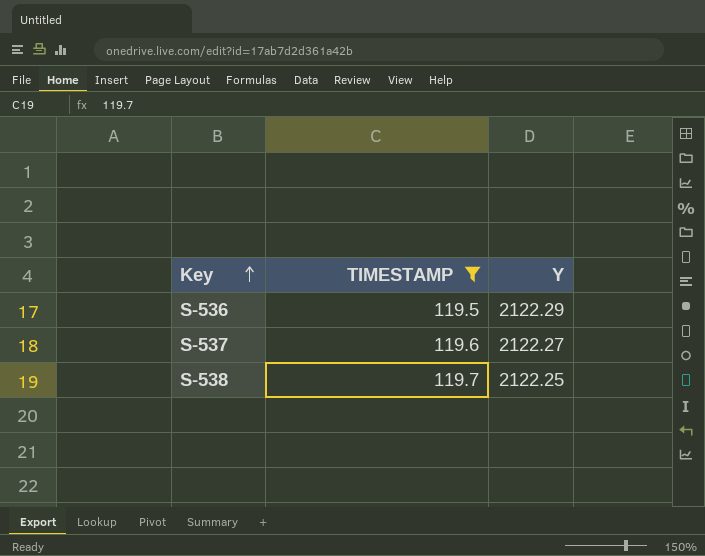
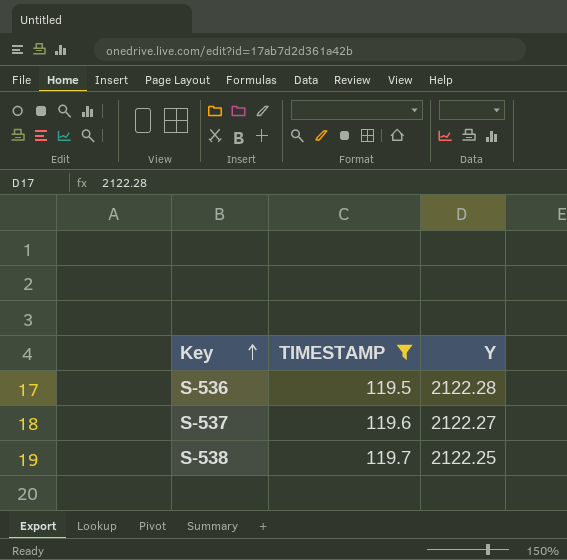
S-536 | Y: 2122.29 -> 2122.28

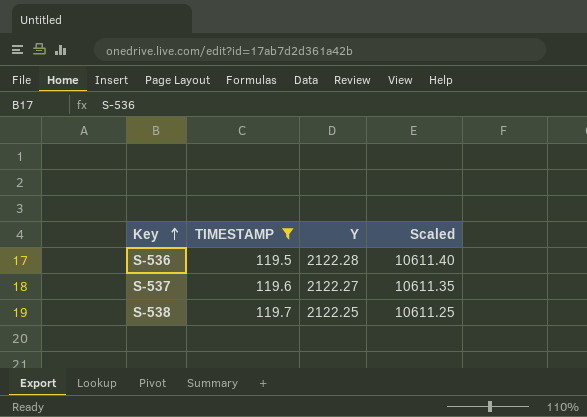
column Scaled | formula: none -> [Y] * 5

